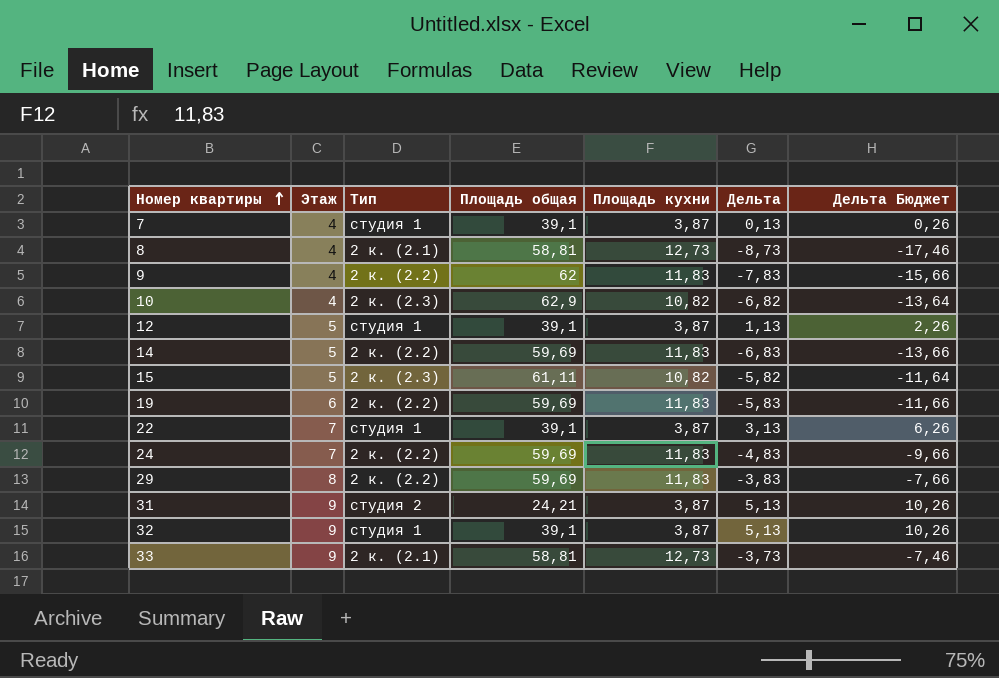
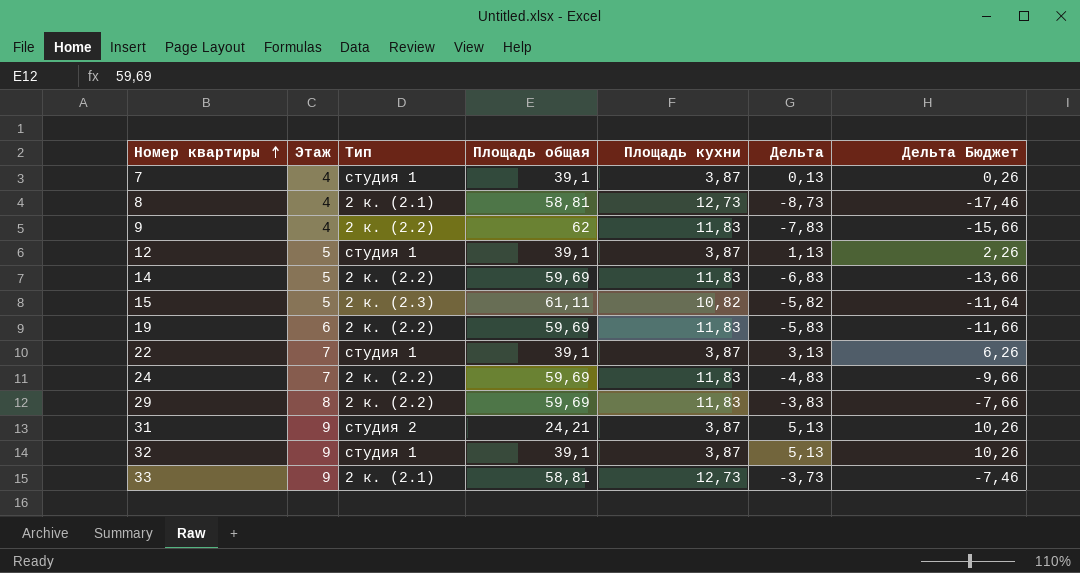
row 10: 4 | 2 к. (2.3) | 62,9 | 10,82 | -6,82 | -13,64 -> none

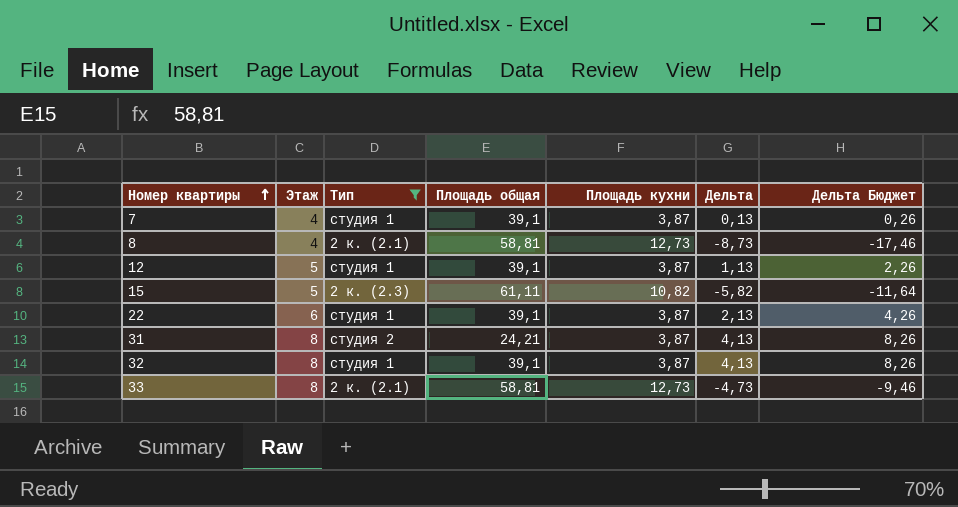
filter: none -> Тип != 2 к. (2.2)
22 | Этаж: 7 -> 6
22 | Дельта: 3,13 -> 2,13
22 | Дельта Бюджет: 6,26 -> 4,26
31 | Этаж: 9 -> 8
31 | Дельта: 5,13 -> 4,13
31 | Дельта Бюджет: 10,26 -> 8,26
32 | Этаж: 9 -> 8
32 | Дельта: 5,13 -> 4,13
32 | Дельта Бюджет: 10,26 -> 8,26
33 | Этаж: 9 -> 8
33 | Дельта: -3,73 -> -4,73
33 | Дельта Бюджет: -7,46 -> -9,46

